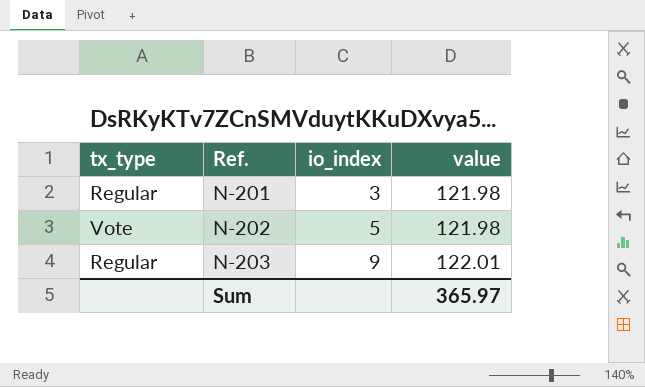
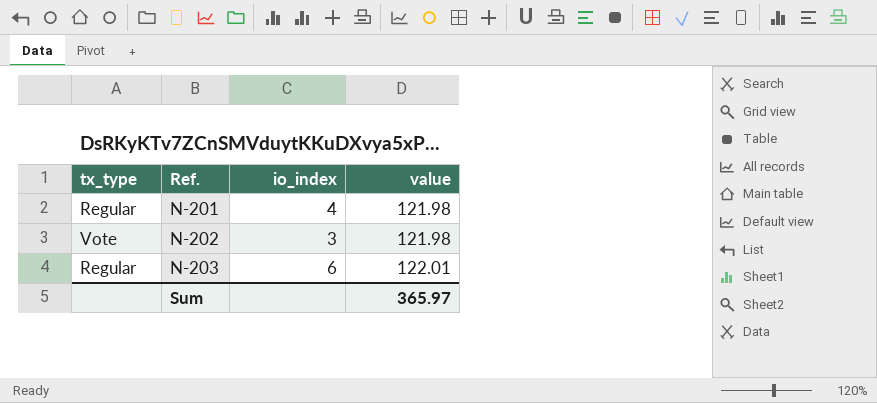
N-201 | io_index: 3 -> 4
N-202 | io_index: 5 -> 3
N-203 | io_index: 9 -> 6

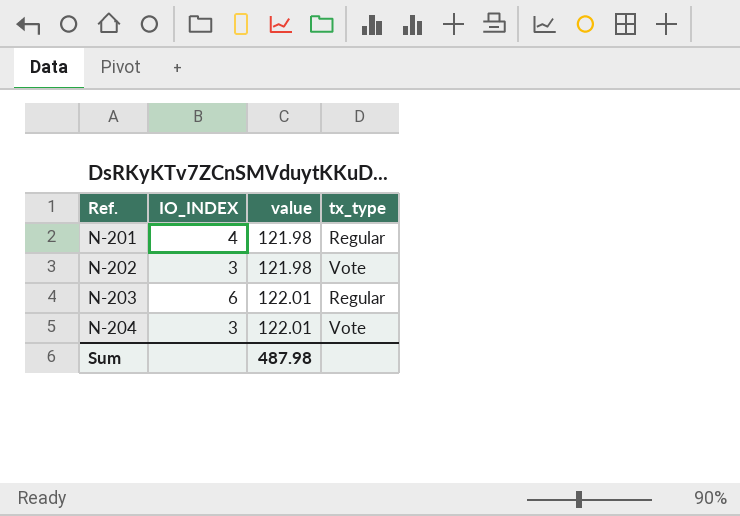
column name: io_index -> IO_INDEX
column tx_type | position: 1 -> 4
row N-204: none -> 3 | 122.01 | Vote
Sum | value: 365.97 -> 487.98

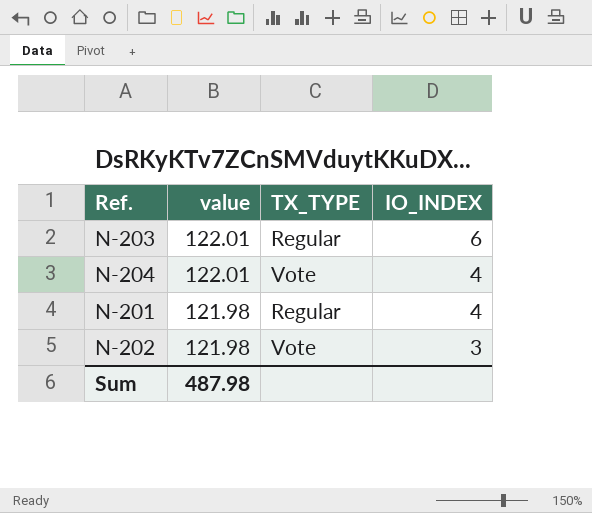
row order: Ref. ascending -> value descending
column name: tx_type -> TX_TYPE
column IO_INDEX | position: 2 -> 4
N-204 | IO_INDEX: 3 -> 4

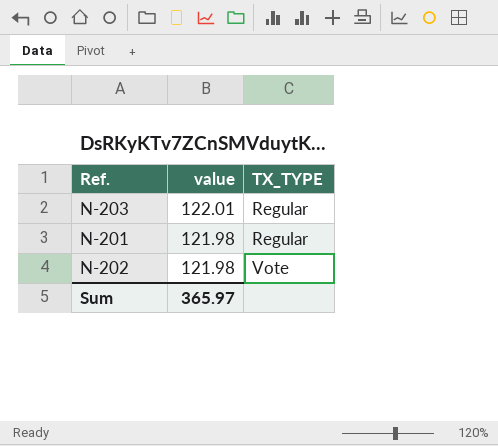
column IO_INDEX | position: 4 -> none
row N-204: 122.01 | Vote | 4 -> none
Sum | value: 487.98 -> 365.97

